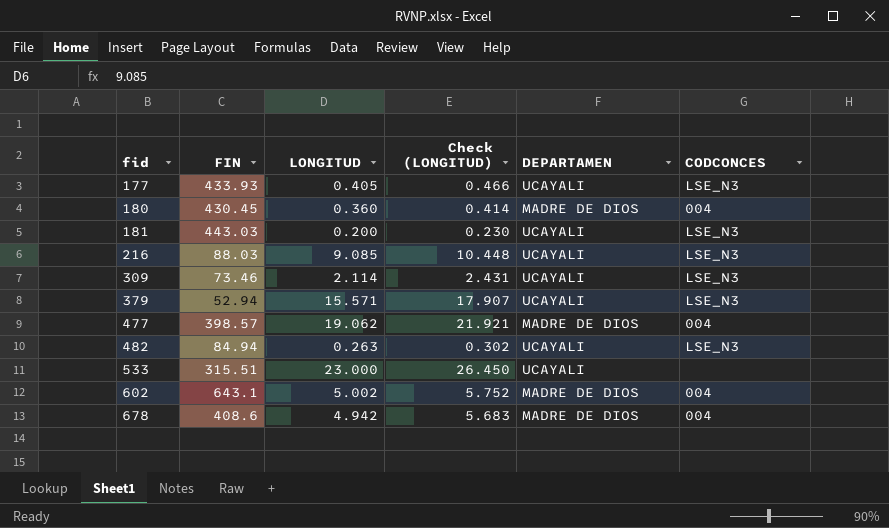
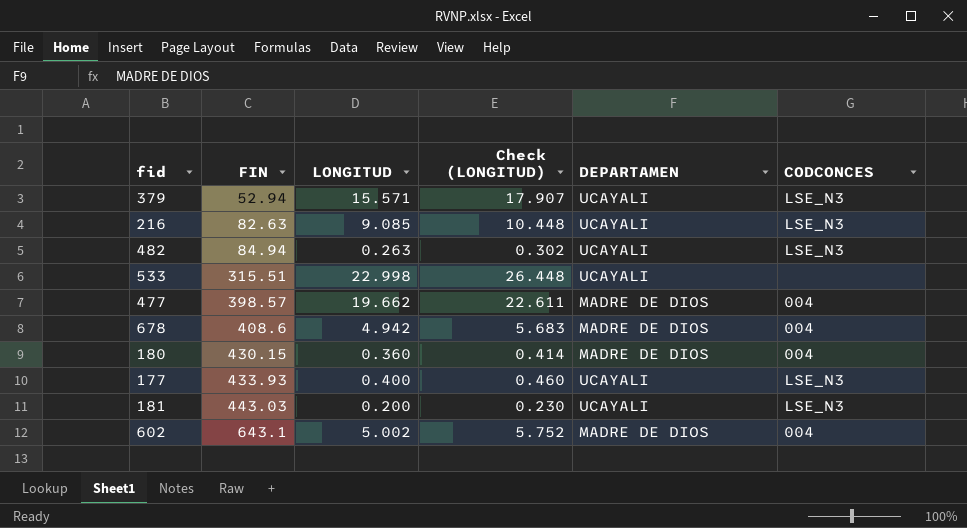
row order: fid ascending -> FIN ascending
row 309: 73.46 | 2.114 | 2.431 | UCAYALI | LSE_N3 -> none
216 | FIN: 88.03 -> 82.63
533 | LONGITUD: 23.000 -> 22.998
533 | Check (LONGITUD): 26.450 -> 26.448
477 | LONGITUD: 19.062 -> 19.662
477 | Check (LONGITUD): 21.921 -> 22.611
180 | FIN: 430.45 -> 430.15
177 | LONGITUD: 0.405 -> 0.400
177 | Check (LONGITUD): 0.466 -> 0.460

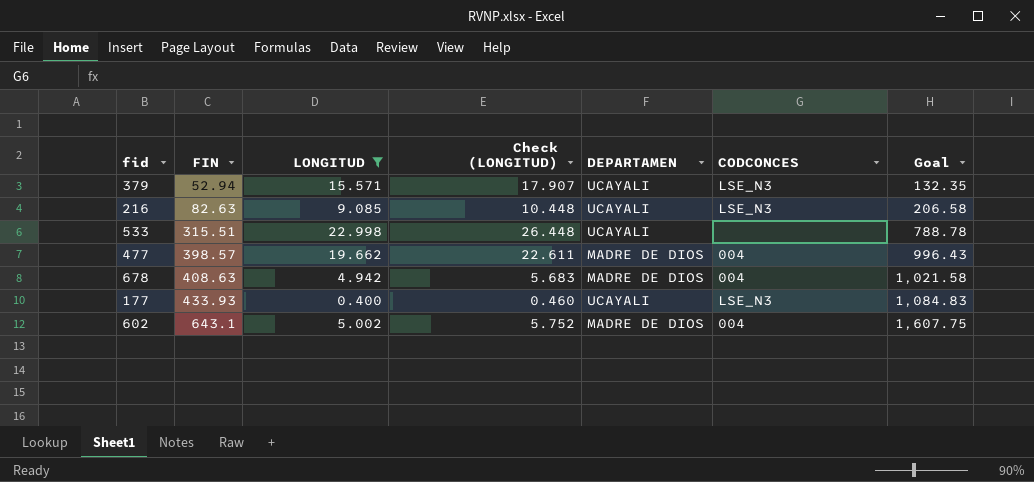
filter: none -> LONGITUD >= 0.400
column Goal | formula: none -> [FIN] * 2.5
678 | FIN: 408.6 -> 408.63

